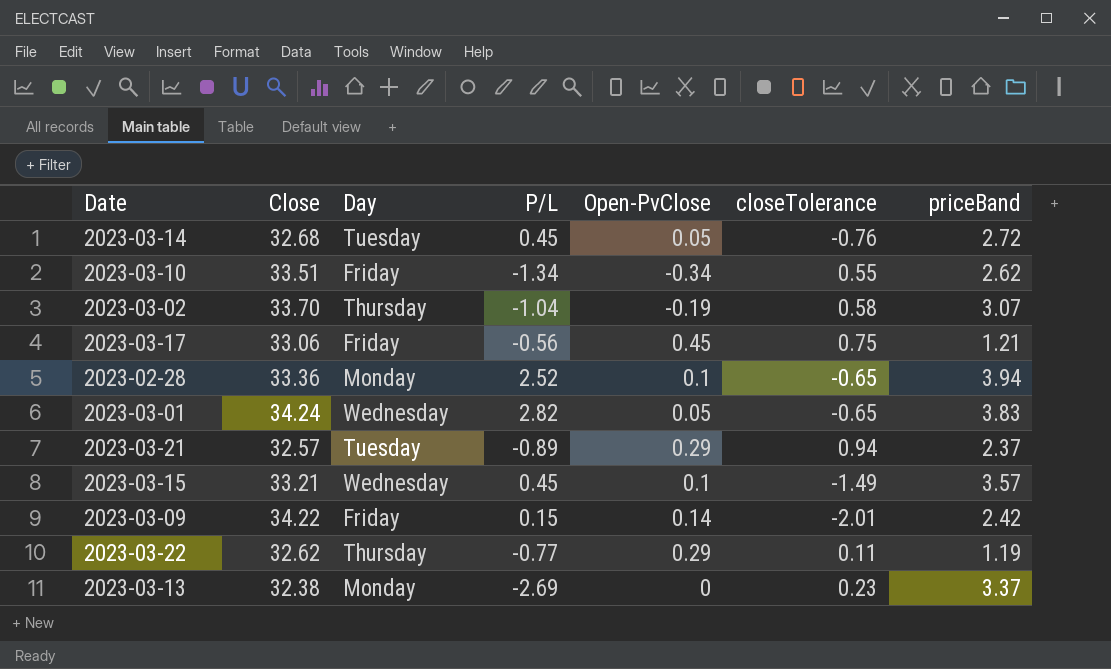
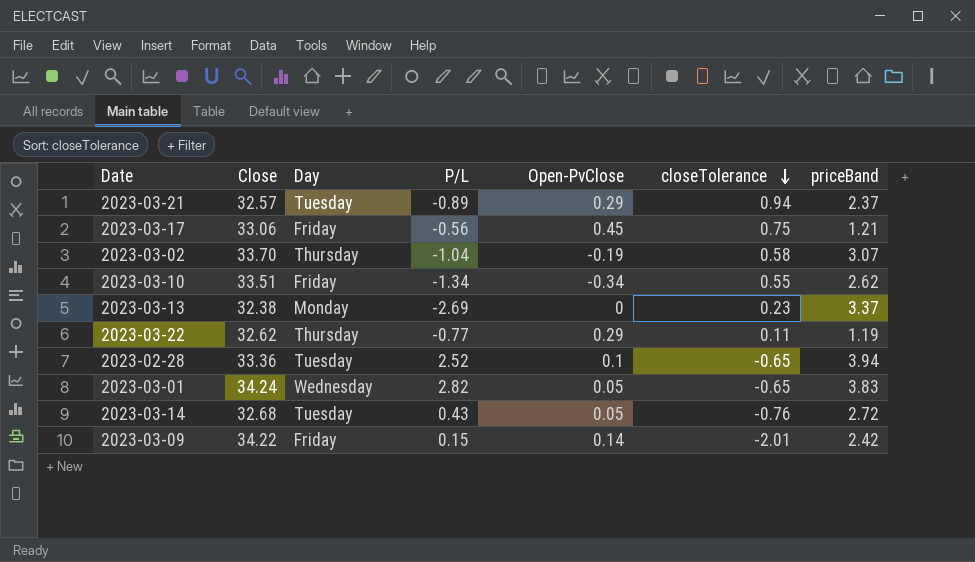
row order: none -> closeTolerance descending
row 2023-03-15: 33.21 | Wednesday | 0.45 | 0.1 | -1.49 | 3.57 -> none
2023-02-28 | Day: Monday -> Tuesday
2023-03-14 | P/L: 0.45 -> 0.43

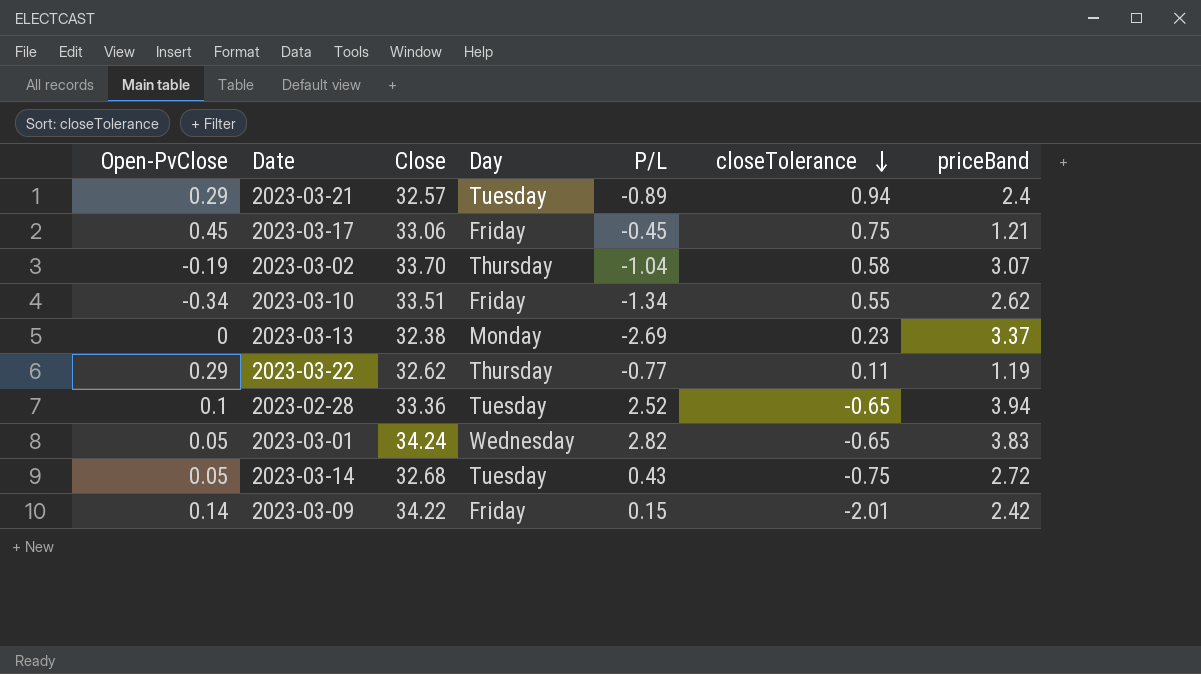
column Open-PvClose | position: 5 -> 1
2023-03-21 | priceBand: 2.37 -> 2.4
2023-03-17 | P/L: -0.56 -> -0.45
2023-03-14 | closeTolerance: -0.76 -> -0.75

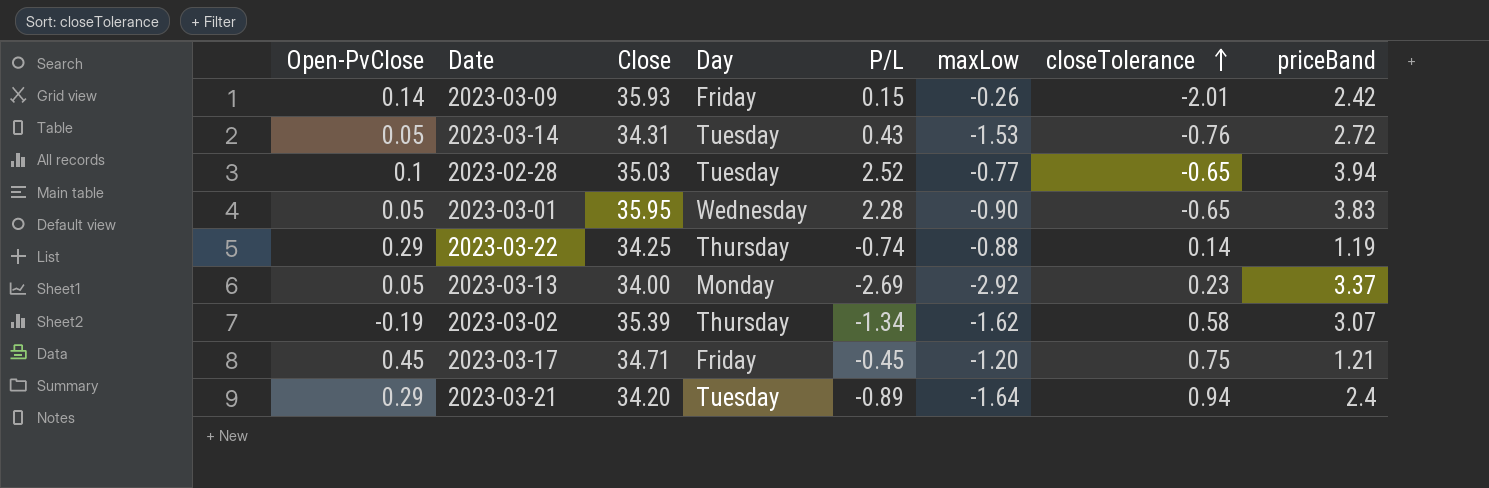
row order: closeTolerance descending -> closeTolerance ascending
column maxLow | position: none -> 6
row 2023-03-10: -0.34 | 33.51 | Friday | -1.34 | 0.55 | 2.62 -> none
2023-03-09 | Close: 34.22 -> 35.93
2023-03-14 | Close: 32.68 -> 34.31
2023-03-14 | closeTolerance: -0.75 -> -0.76
2023-02-28 | Close: 33.36 -> 35.03
2023-03-01 | Close: 34.24 -> 35.95
2023-03-01 | P/L: 2.82 -> 2.28
2023-03-22 | Close: 32.62 -> 34.25
2023-03-22 | P/L: -0.77 -> -0.74
2023-03-22 | closeTolerance: 0.11 -> 0.14
2023-03-13 | Open-PvClose: 0 -> 0.05
2023-03-13 | Close: 32.38 -> 34.00
2023-03-02 | Close: 33.70 -> 35.39
2023-03-02 | P/L: -1.04 -> -1.34
2023-03-17 | Close: 33.06 -> 34.71
2023-03-21 | Close: 32.57 -> 34.20

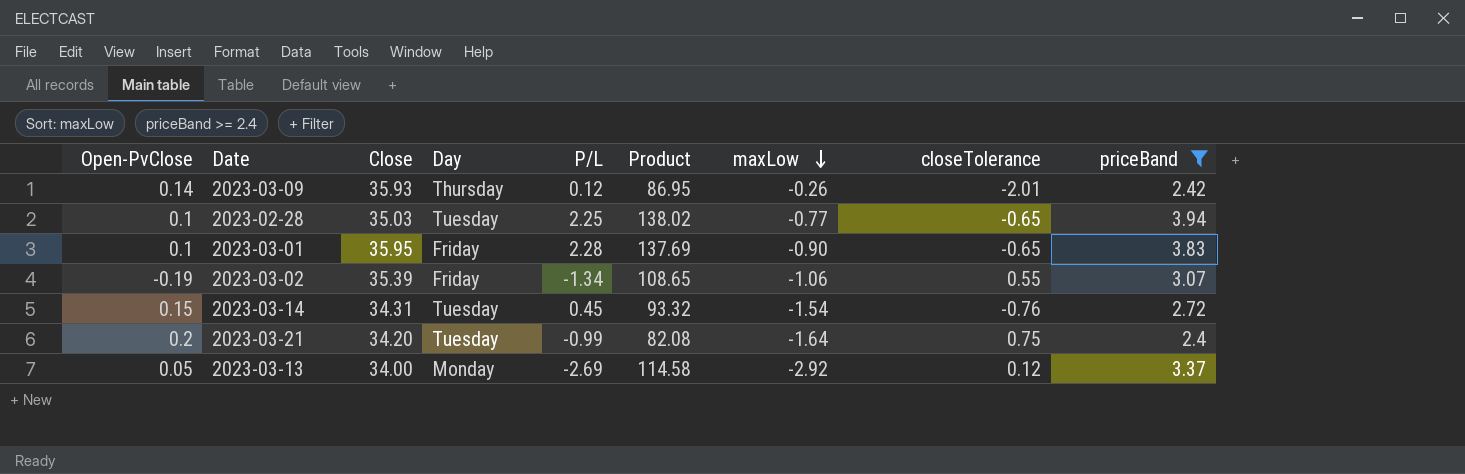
filter: none -> priceBand >= 2.4
row order: closeTolerance ascending -> maxLow descending
column Product | formula: none -> [Close] * [priceBand]
2023-03-09 | Day: Friday -> Thursday
2023-03-09 | P/L: 0.15 -> 0.12
2023-02-28 | P/L: 2.52 -> 2.25
2023-03-01 | Open-PvClose: 0.05 -> 0.1
2023-03-01 | Day: Wednesday -> Friday
2023-03-02 | Day: Thursday -> Friday
2023-03-02 | maxLow: -1.62 -> -1.06
2023-03-02 | closeTolerance: 0.58 -> 0.55
2023-03-14 | Open-PvClose: 0.05 -> 0.15
2023-03-14 | P/L: 0.43 -> 0.45
2023-03-14 | maxLow: -1.53 -> -1.54
2023-03-21 | Open-PvClose: 0.29 -> 0.2
2023-03-21 | P/L: -0.89 -> -0.99
2023-03-21 | closeTolerance: 0.94 -> 0.75
2023-03-13 | closeTolerance: 0.23 -> 0.12

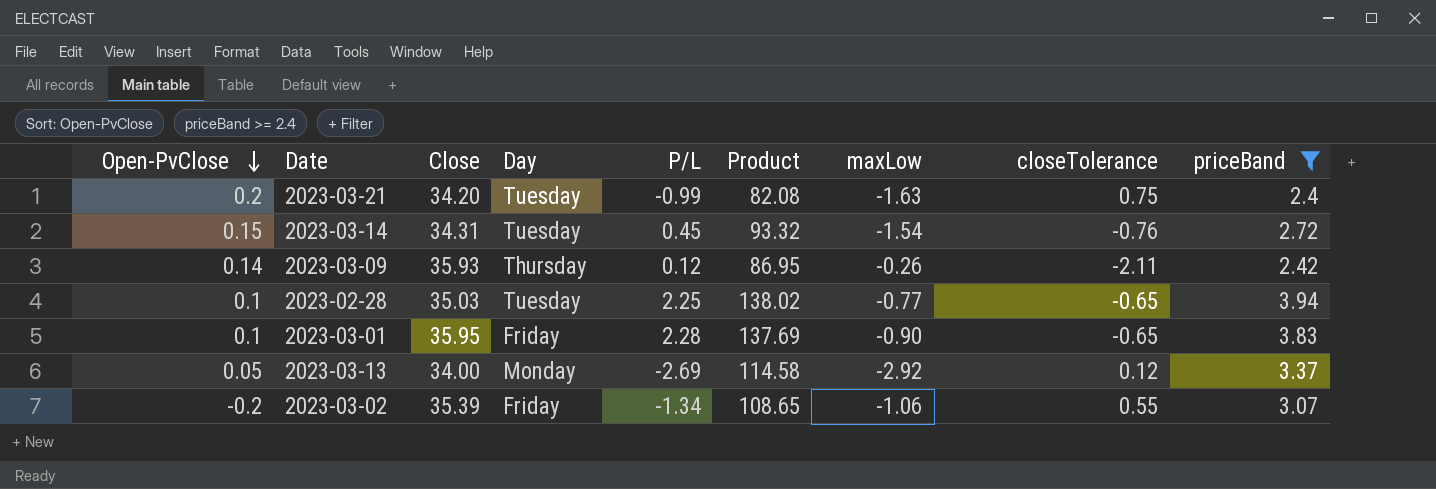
row order: maxLow descending -> Open-PvClose descending
2023-03-21 | maxLow: -1.64 -> -1.63
2023-03-09 | closeTolerance: -2.01 -> -2.11
2023-03-02 | Open-PvClose: -0.19 -> -0.2

